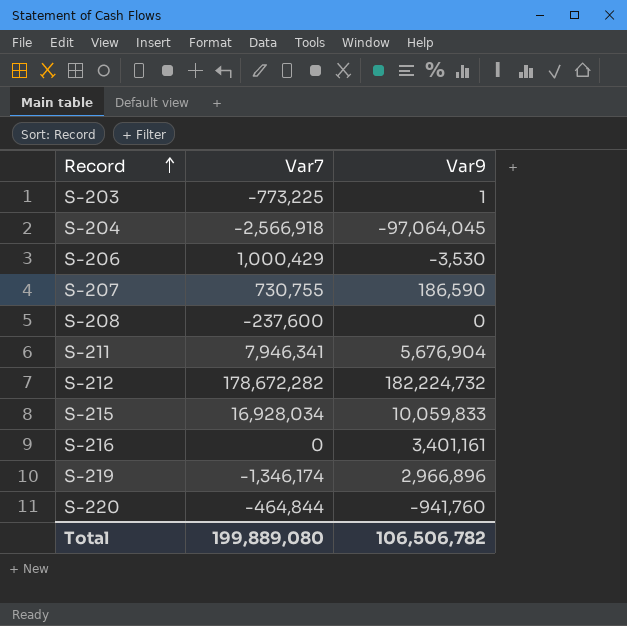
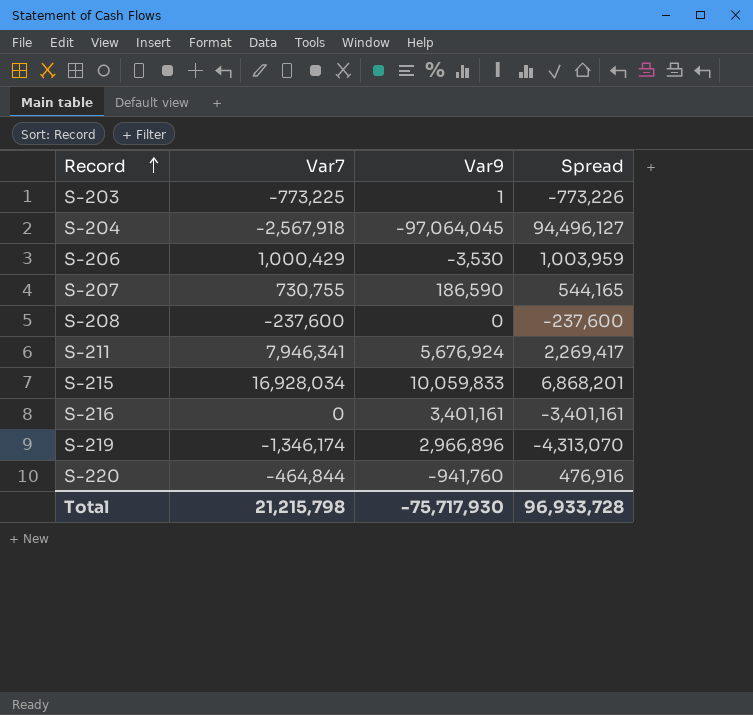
column Spread | formula: none -> [Var7] - [Var9]
row S-212: 178,672,282 | 182,224,732 -> none
S-204 | Var7: -2,566,918 -> -2,567,918
S-211 | Var9: 5,676,904 -> 5,676,924
Total | Var7: 199,889,080 -> 21,215,798
Total | Var9: 106,506,782 -> -75,717,930

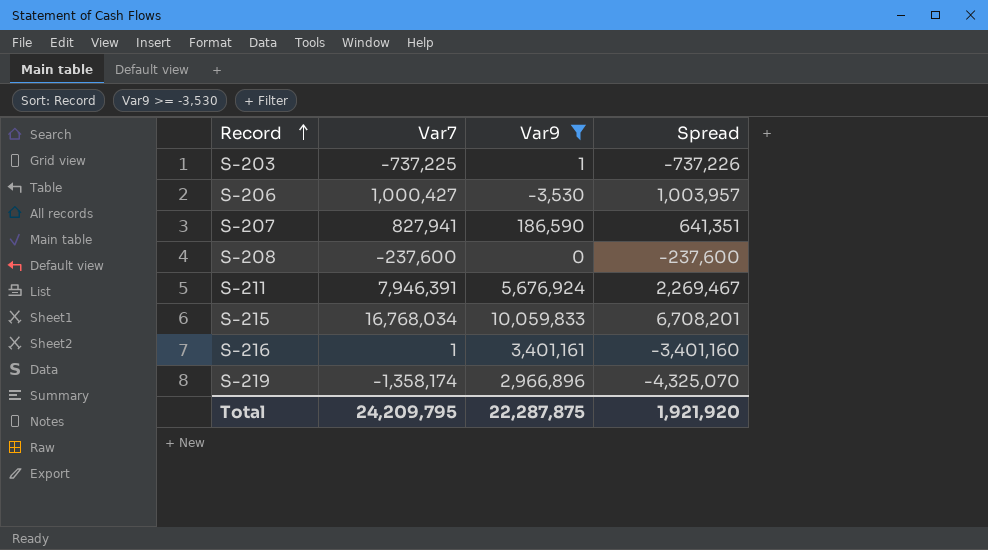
filter: none -> Var9 >= -3,530
S-203 | Var7: -773,225 -> -737,225
S-203 | Spread: -773,226 -> -737,226
S-206 | Var7: 1,000,429 -> 1,000,427
S-206 | Spread: 1,003,959 -> 1,003,957
S-207 | Var7: 730,755 -> 827,941
S-207 | Spread: 544,165 -> 641,351
S-211 | Var7: 7,946,341 -> 7,946,391
S-211 | Spread: 2,269,417 -> 2,269,467
S-215 | Var7: 16,928,034 -> 16,768,034
S-215 | Spread: 6,868,201 -> 6,708,201
S-216 | Var7: 0 -> 1
S-216 | Spread: -3,401,161 -> -3,401,160
S-219 | Var7: -1,346,174 -> -1,358,174
S-219 | Spread: -4,313,070 -> -4,325,070
Total | Var7: 21,215,798 -> 24,209,795
Total | Var9: -75,717,930 -> 22,287,875
Total | Spread: 96,933,728 -> 1,921,920

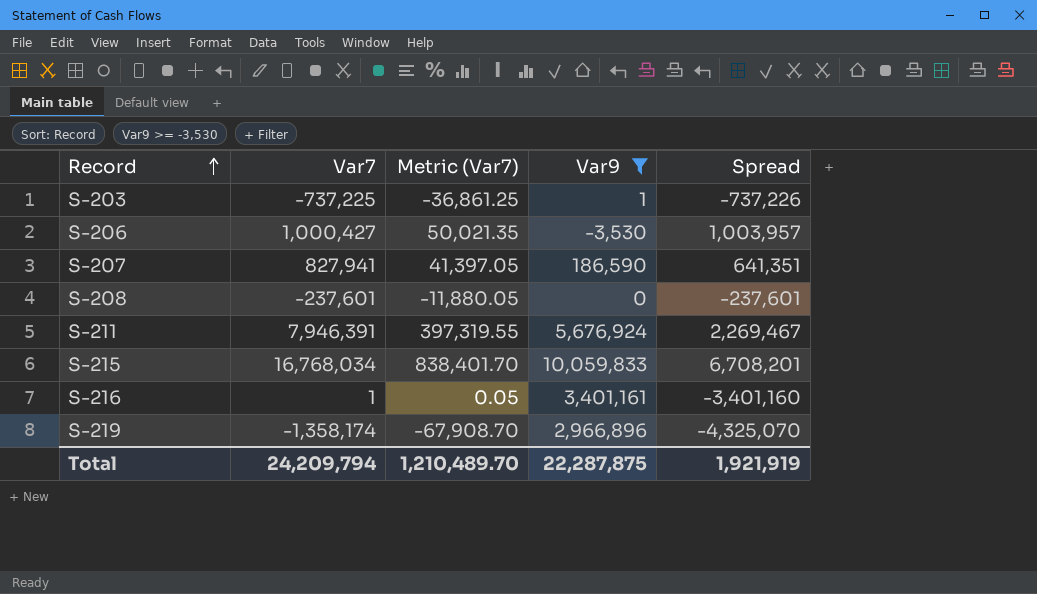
column Metric (Var7) | formula: none -> [Var7] * 0.05
S-208 | Var7: -237,600 -> -237,601
S-208 | Spread: -237,600 -> -237,601
Total | Var7: 24,209,795 -> 24,209,794
Total | Spread: 1,921,920 -> 1,921,919

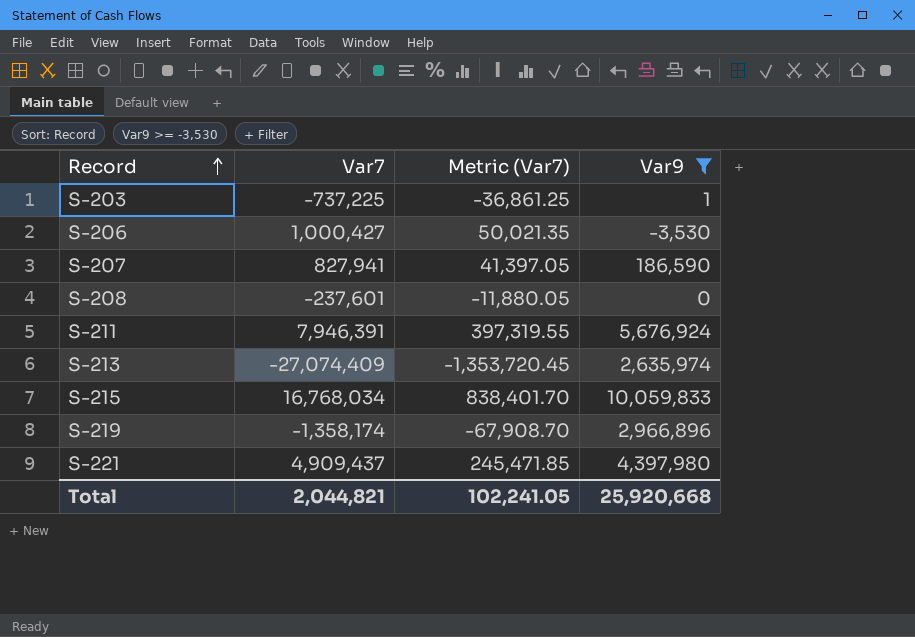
column Spread | formula: [Var7] - [Var9] -> none
row S-216: 1 | 0.05 | 3,401,161 | -3,401,160 -> none
row S-213: none -> -27,074,409 | -1,353,720.45 | 2,635,974
row S-221: none -> 4,909,437 | 245,471.85 | 4,397,980
Total | Var7: 24,209,794 -> 2,044,821
Total | Metric (Var7): 1,210,489.70 -> 102,241.05
Total | Var9: 22,287,875 -> 25,920,668

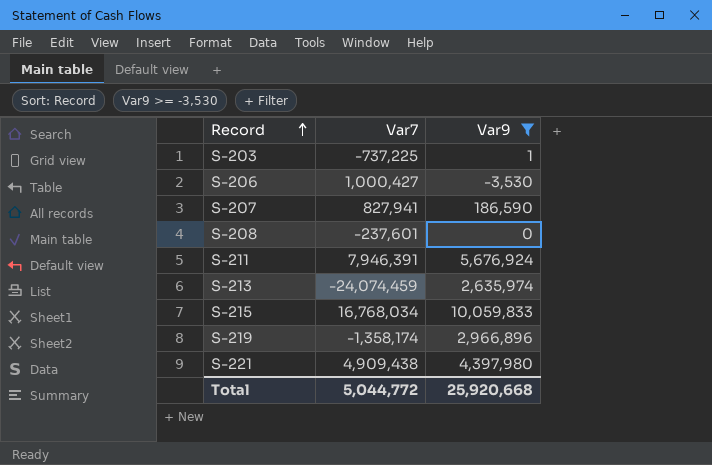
column Metric (Var7) | formula: [Var7] * 0.05 -> none
S-213 | Var7: -27,074,409 -> -24,074,459
S-221 | Var7: 4,909,437 -> 4,909,438
Total | Var7: 2,044,821 -> 5,044,772

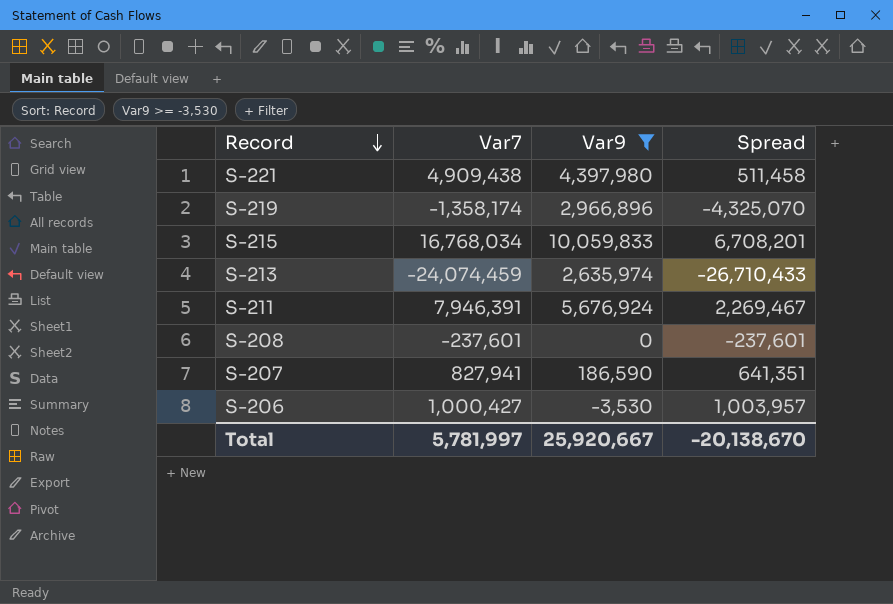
row order: Record ascending -> Record descending
column Spread | formula: none -> [Var7] - [Var9]
row S-203: -737,225 | 1 -> none
Total | Var7: 5,044,772 -> 5,781,997
Total | Var9: 25,920,668 -> 25,920,667

